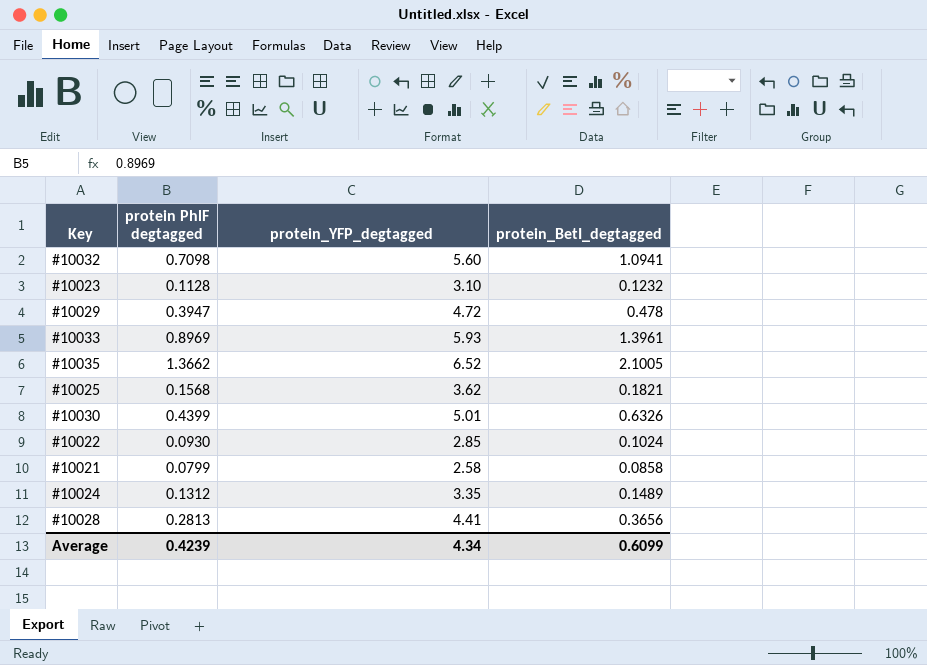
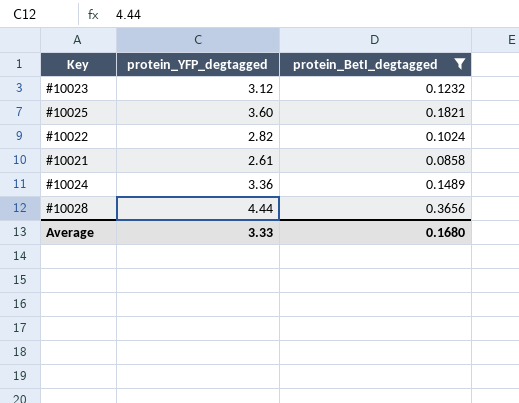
filter: none -> protein_BetI_degtagged <= 0.3656
column protein PhlF degtagged | position: 2 -> none
#10023 | protein_YFP_degtagged: 3.10 -> 3.12
#10025 | protein_YFP_degtagged: 3.62 -> 3.60
#10022 | protein_YFP_degtagged: 2.85 -> 2.82
#10021 | protein_YFP_degtagged: 2.58 -> 2.61
#10024 | protein_YFP_degtagged: 3.35 -> 3.36
#10028 | protein_YFP_degtagged: 4.41 -> 4.44
Average | protein_YFP_degtagged: 4.34 -> 3.33
Average | protein_BetI_degtagged: 0.6099 -> 0.1680

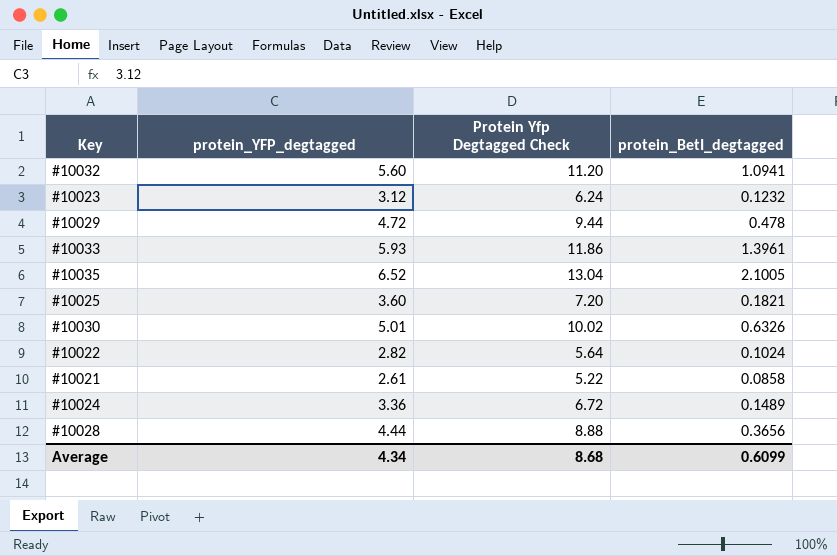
filter: protein_BetI_degtagged <= 0.3656 -> none
column Protein Yfp Degtagged Check | formula: none -> [protein_YFP_degtagged] * 2
Average | protein_YFP_degtagged: 3.33 -> 4.34
Average | protein_BetI_degtagged: 0.1680 -> 0.6099

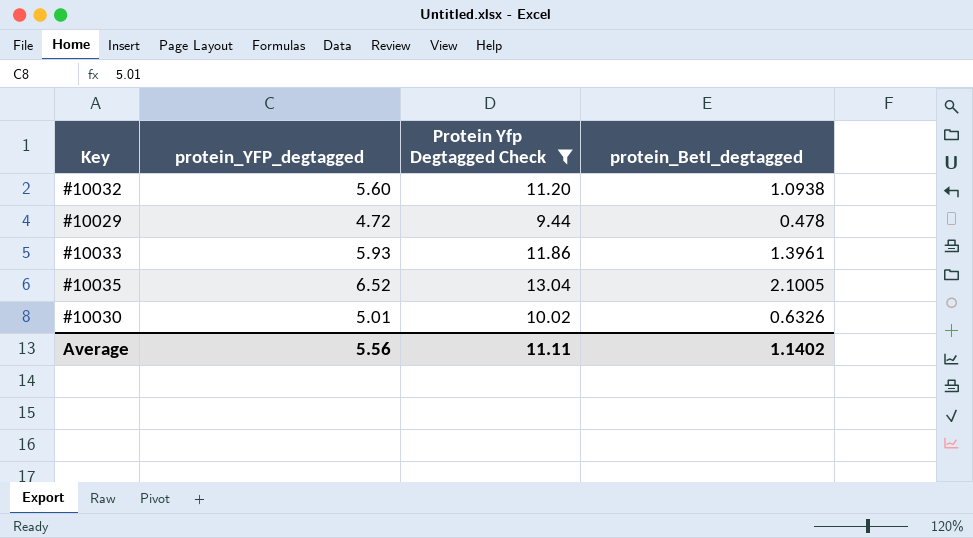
filter: none -> Protein Yfp Degtagged Check >= 9.44
#10032 | protein_BetI_degtagged: 1.0941 -> 1.0938
Average | protein_YFP_degtagged: 4.34 -> 5.56
Average | Protein Yfp Degtagged Check: 8.68 -> 11.11
Average | protein_BetI_degtagged: 0.6099 -> 1.1402

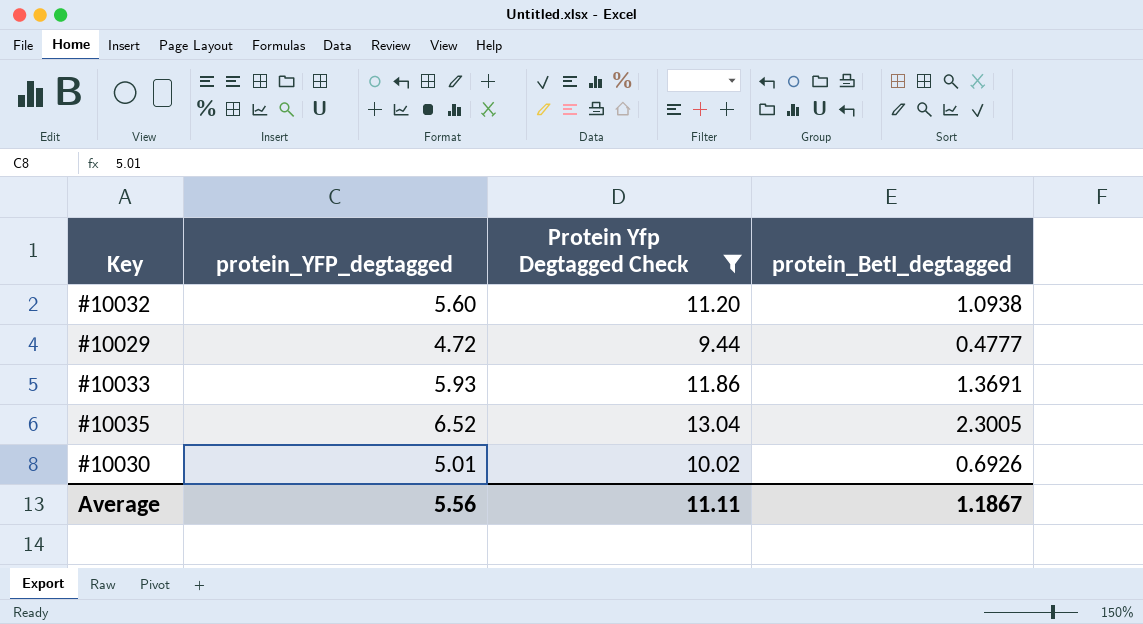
#10029 | protein_BetI_degtagged: 0.478 -> 0.4777
#10033 | protein_BetI_degtagged: 1.3961 -> 1.3691
#10035 | protein_BetI_degtagged: 2.1005 -> 2.3005
#10030 | protein_BetI_degtagged: 0.6326 -> 0.6926
Average | protein_BetI_degtagged: 1.1402 -> 1.1867

